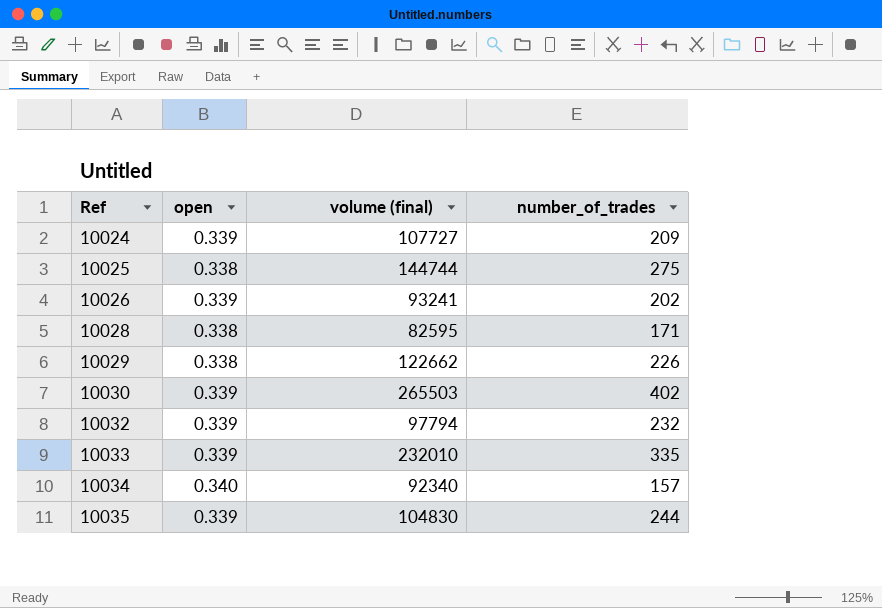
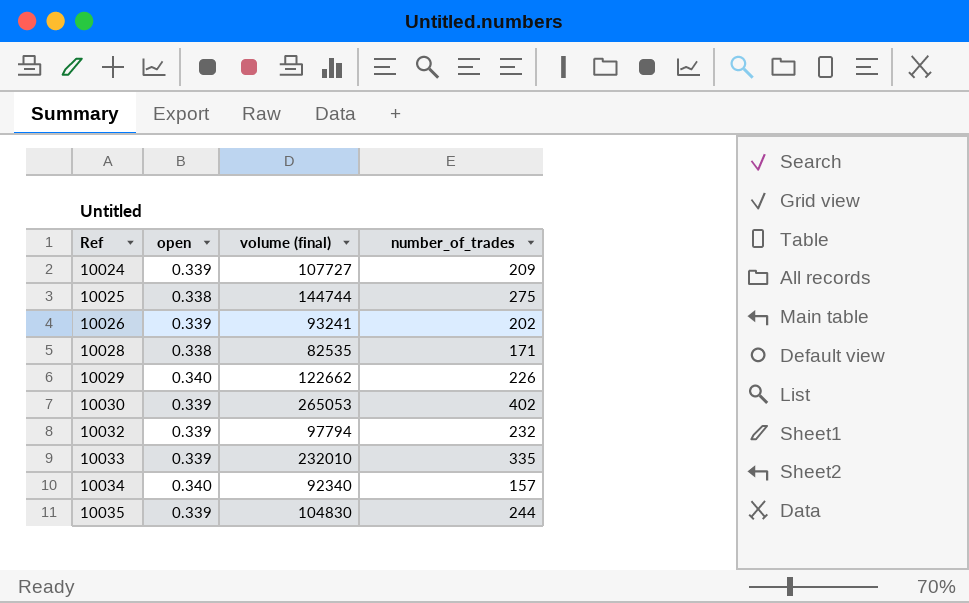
10028 | volume (final): 82595 -> 82535
10029 | open: 0.338 -> 0.340
10030 | volume (final): 265503 -> 265053

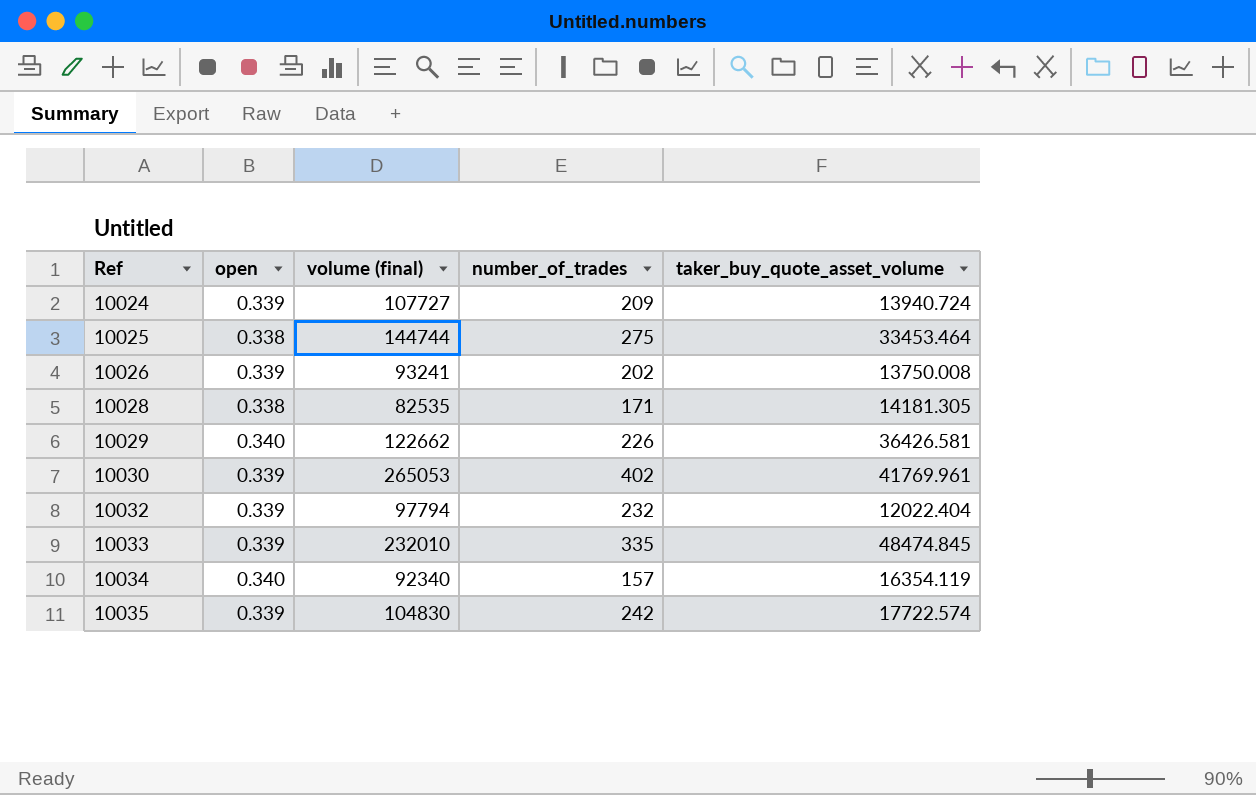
column taker_buy_quote_asset_volume | position: none -> 5
10035 | number_of_trades: 244 -> 242

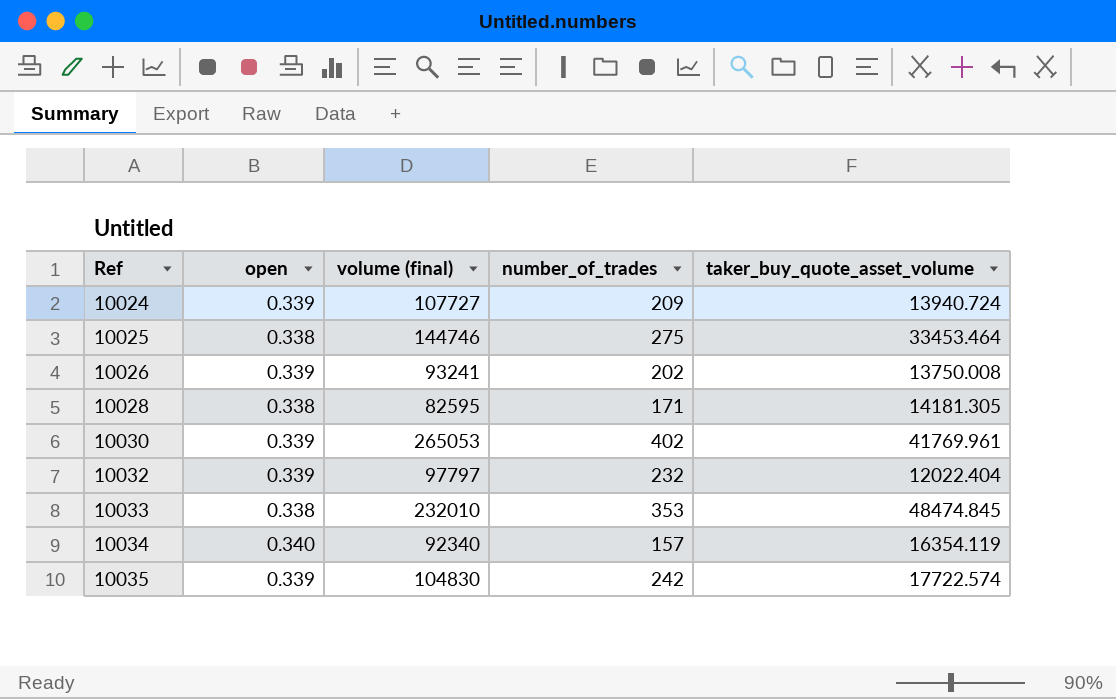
row 10029: 0.340 | 122662 | 226 | 36426.581 -> none
10025 | volume (final): 144744 -> 144746
10028 | volume (final): 82535 -> 82595
10032 | volume (final): 97794 -> 97797
10033 | open: 0.339 -> 0.338
10033 | number_of_trades: 335 -> 353

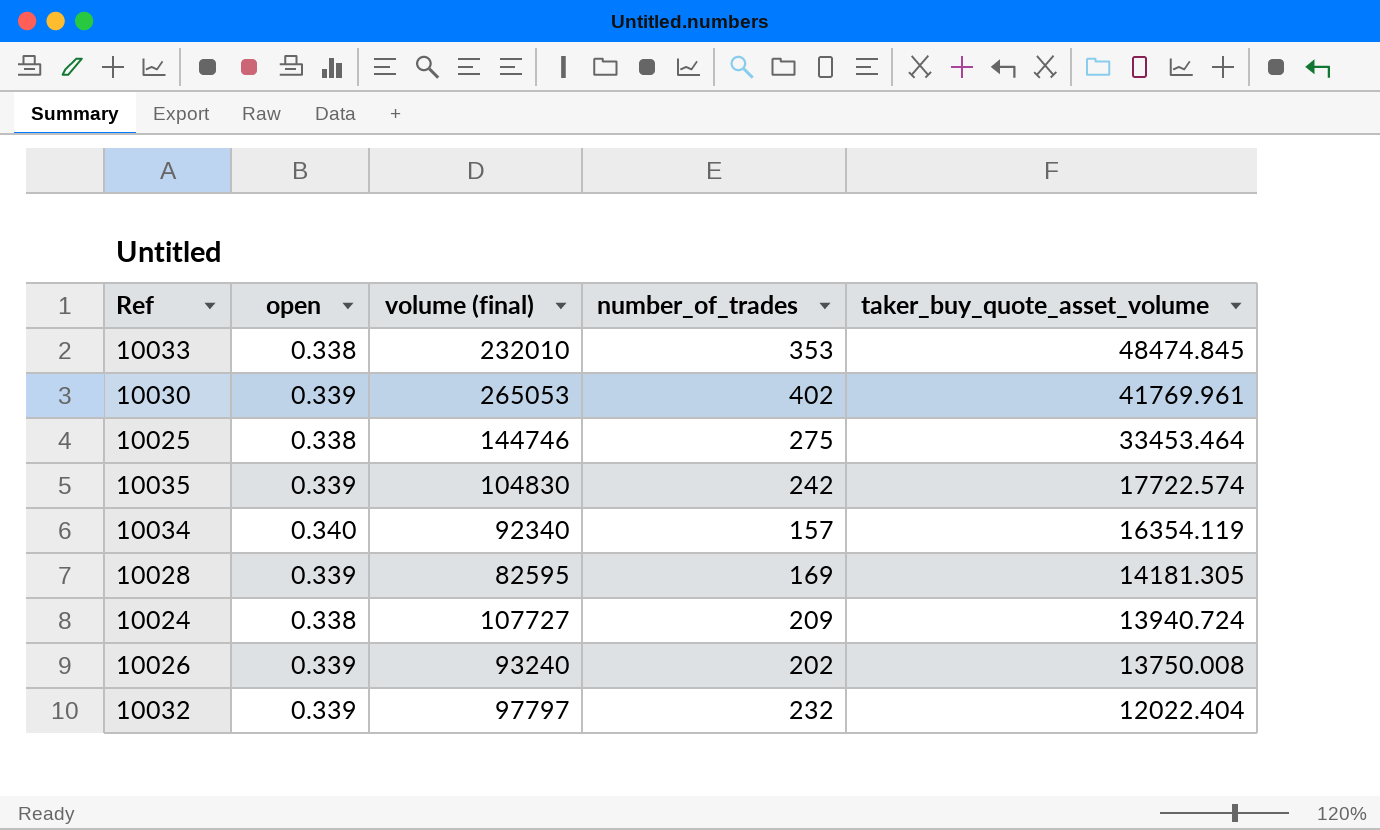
row order: Ref ascending -> taker_buy_quote_asset_volume descending
10028 | open: 0.338 -> 0.339
10028 | number_of_trades: 171 -> 169
10024 | open: 0.339 -> 0.338
10026 | volume (final): 93241 -> 93240

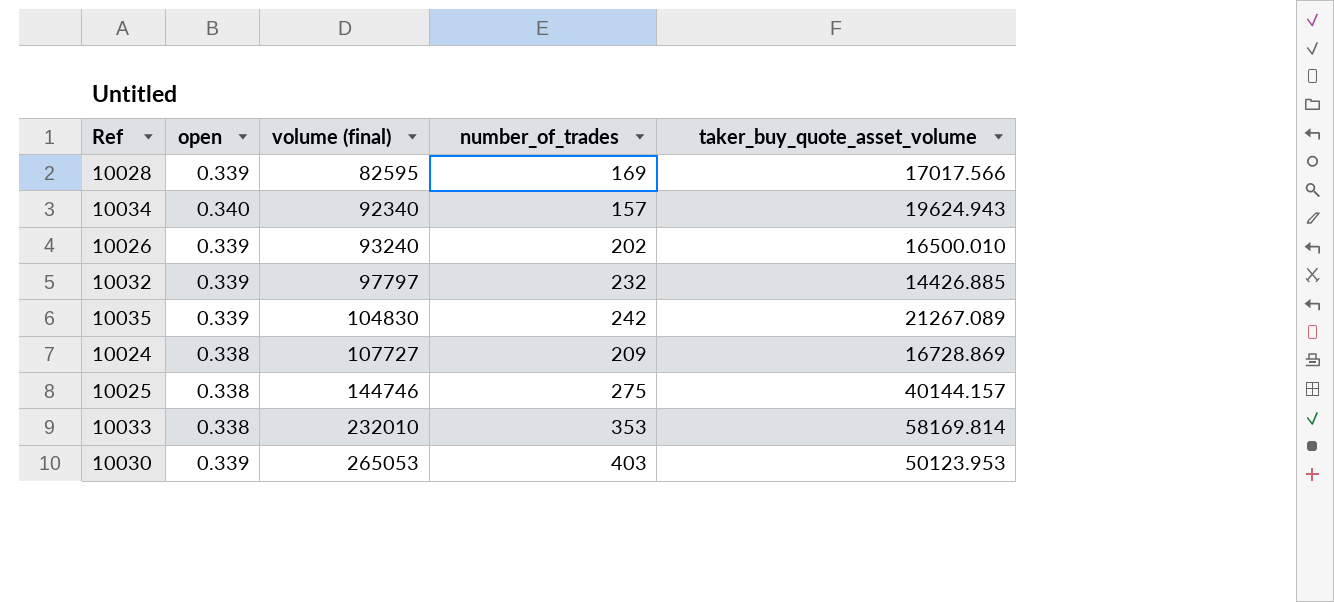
row order: taker_buy_quote_asset_volume descending -> volume (final) ascending
10028 | taker_buy_quote_asset_volume: 14181.305 -> 17017.566
10034 | taker_buy_quote_asset_volume: 16354.119 -> 19624.943
10026 | taker_buy_quote_asset_volume: 13750.008 -> 16500.010
10032 | taker_buy_quote_asset_volume: 12022.404 -> 14426.885
10035 | taker_buy_quote_asset_volume: 17722.574 -> 21267.089
10024 | taker_buy_quote_asset_volume: 13940.724 -> 16728.869
10025 | taker_buy_quote_asset_volume: 33453.464 -> 40144.157
10033 | taker_buy_quote_asset_volume: 48474.845 -> 58169.814
10030 | number_of_trades: 402 -> 403
10030 | taker_buy_quote_asset_volume: 41769.961 -> 50123.953

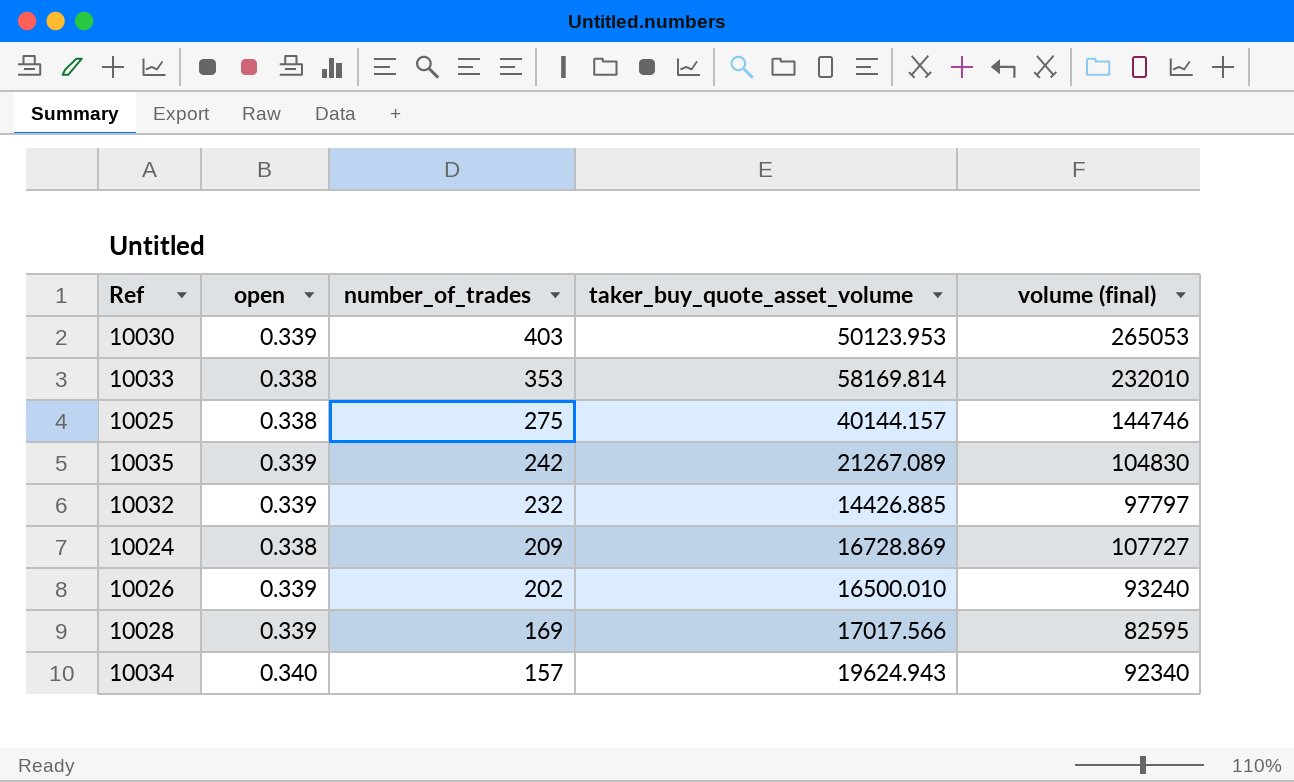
row order: volume (final) ascending -> number_of_trades descending
column volume (final) | position: 3 -> 5

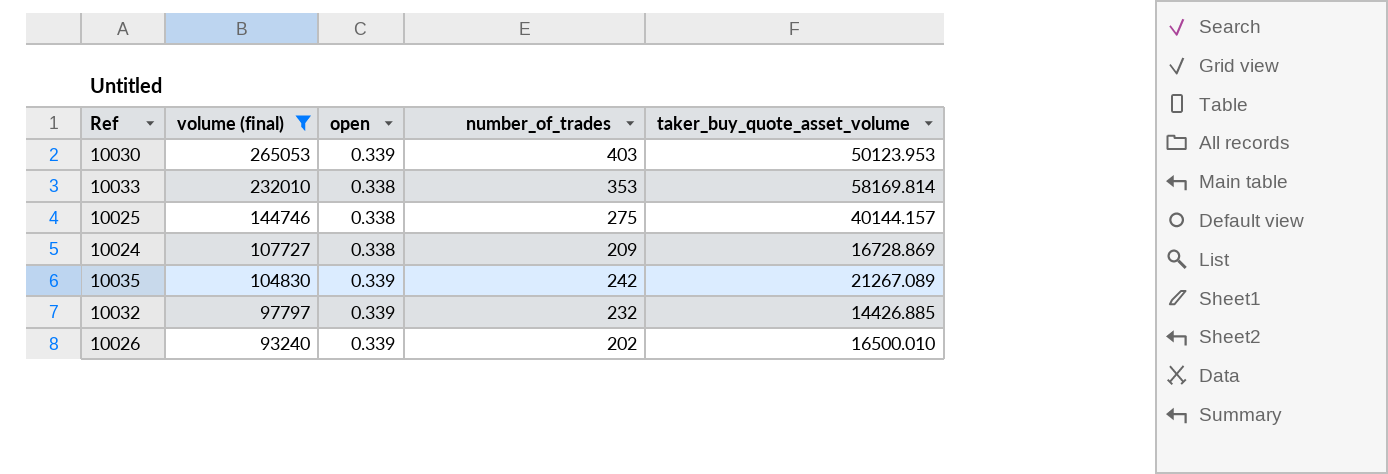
filter: none -> volume (final) >= 93240
row order: number_of_trades descending -> volume (final) descending
column volume (final) | position: 5 -> 2

